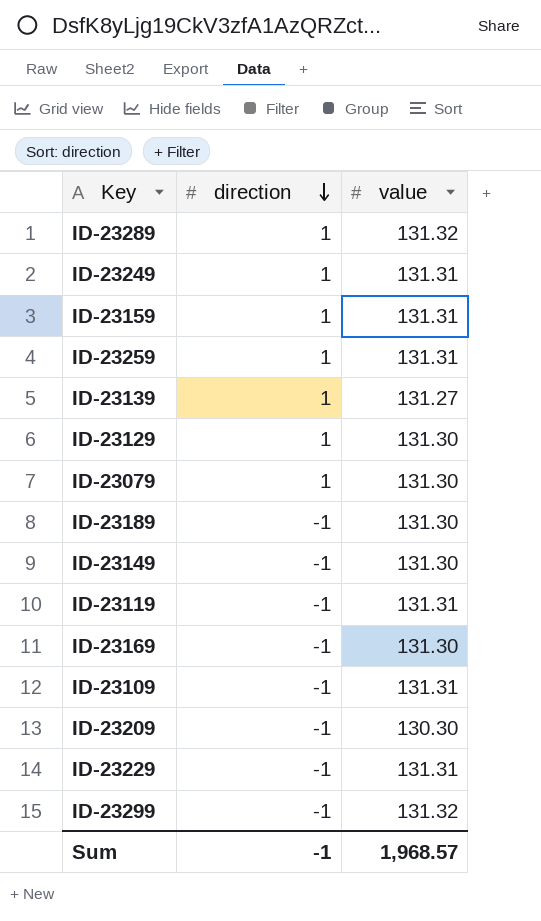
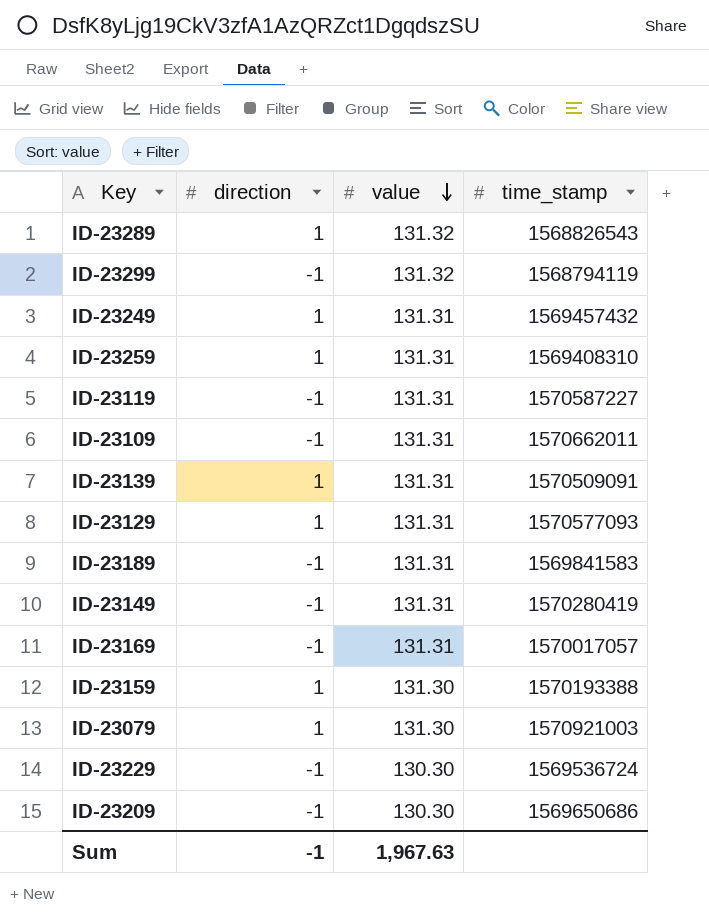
row order: direction descending -> value descending
column time_stamp | position: none -> 4
ID-23139 | value: 131.27 -> 131.31
ID-23129 | value: 131.30 -> 131.31
ID-23189 | value: 131.30 -> 131.31
ID-23149 | value: 131.30 -> 131.31
ID-23169 | value: 131.30 -> 131.31
ID-23159 | value: 131.31 -> 131.30
ID-23229 | value: 131.31 -> 130.30
Sum | value: 1,968.57 -> 1,967.63

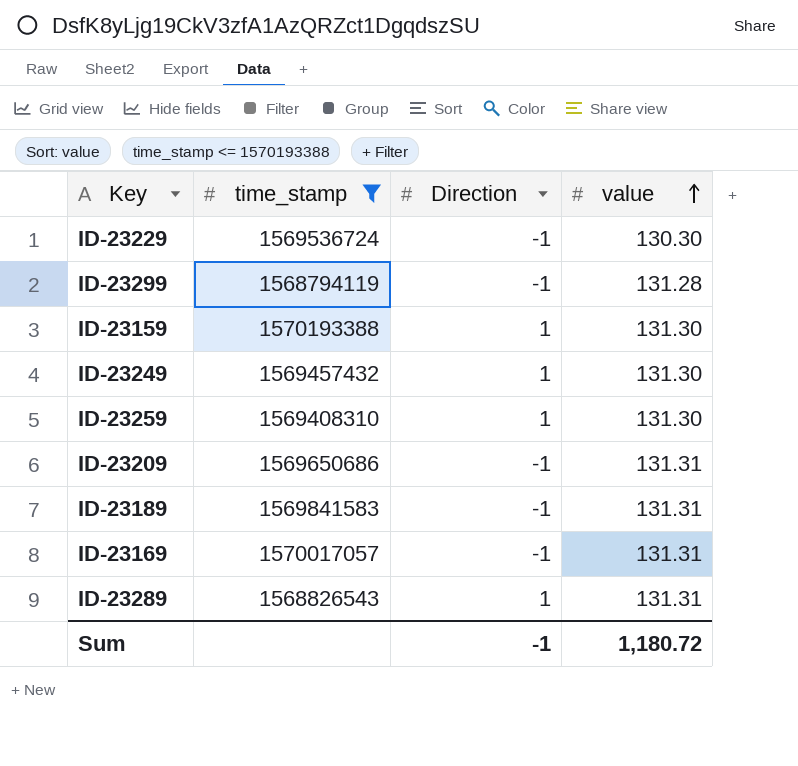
filter: none -> time_stamp <= 1570193388
row order: value descending -> value ascending
column time_stamp | position: 4 -> 2
column name: direction -> Direction
ID-23299 | value: 131.32 -> 131.28
ID-23249 | value: 131.31 -> 131.30
ID-23259 | value: 131.31 -> 131.30
ID-23209 | value: 130.30 -> 131.31
ID-23289 | value: 131.32 -> 131.31
Sum | value: 1,967.63 -> 1,180.72

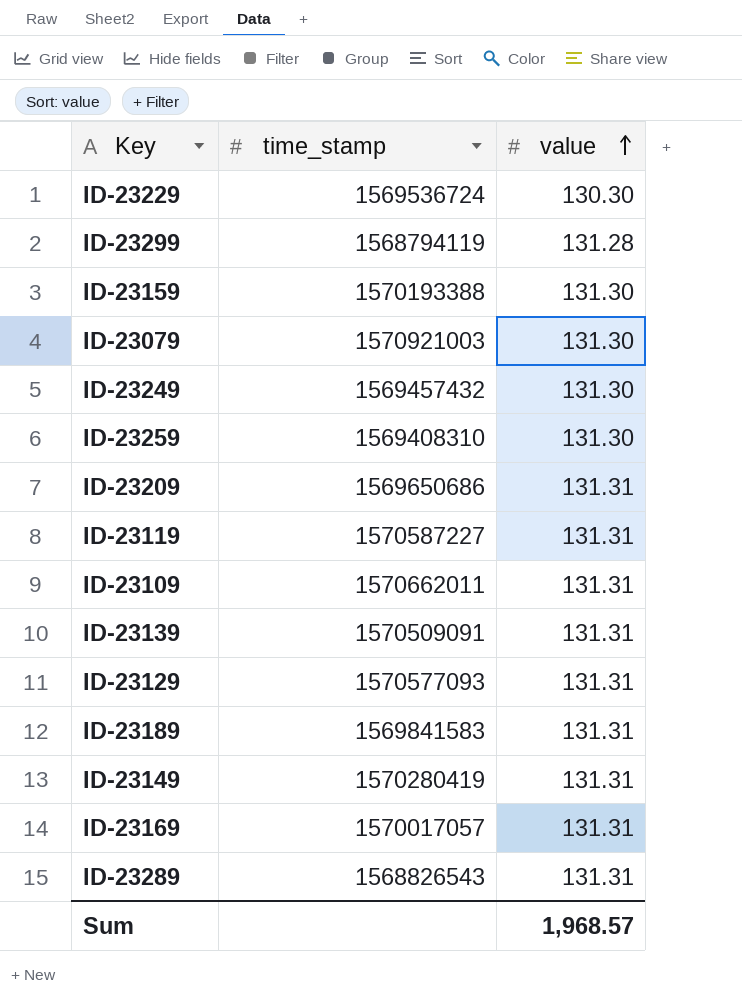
filter: time_stamp <= 1570193388 -> none
column Direction | position: 3 -> none
Sum | value: 1,180.72 -> 1,968.57

